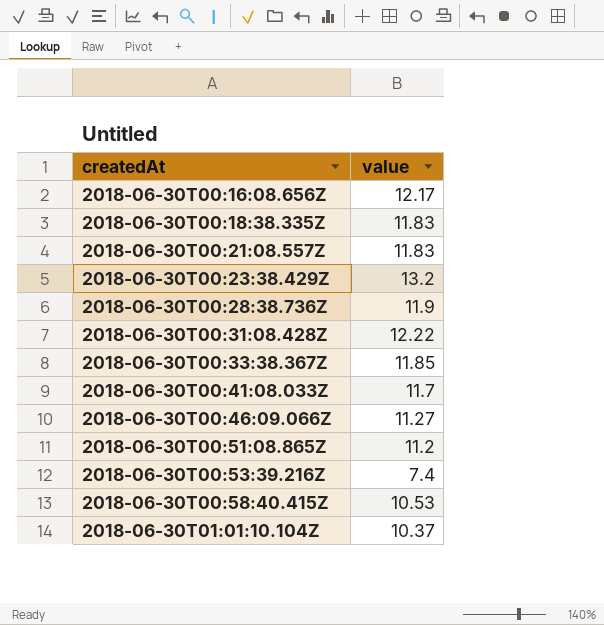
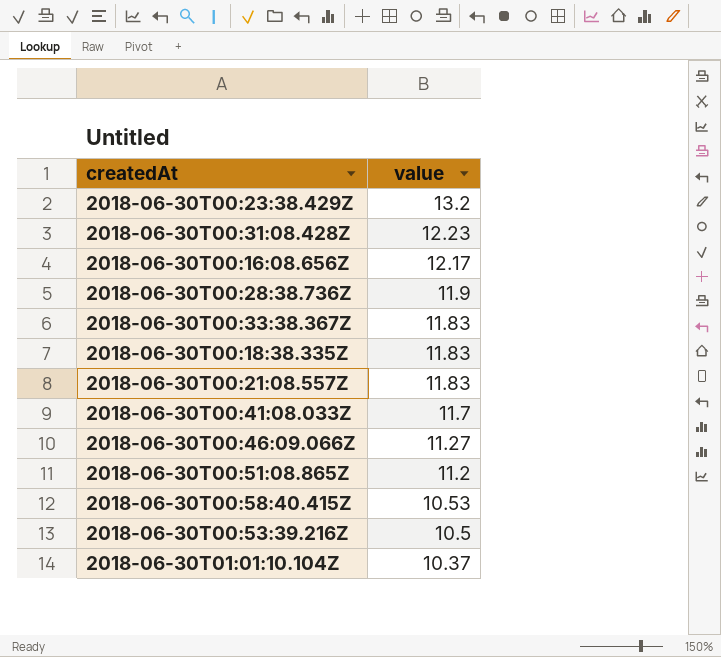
row order: createdAt ascending -> value descending
2018-06-30T00:31:08.428Z | value: 12.22 -> 12.23
2018-06-30T00:33:38.367Z | value: 11.85 -> 11.83
2018-06-30T00:53:39.216Z | value: 7.4 -> 10.5

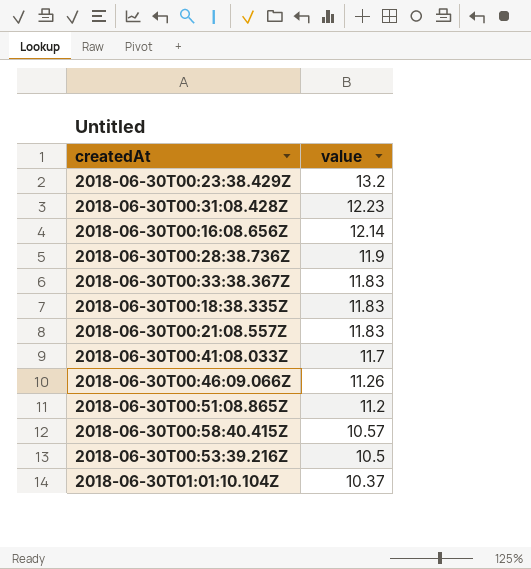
2018-06-30T00:16:08.656Z | value: 12.17 -> 12.14
2018-06-30T00:46:09.066Z | value: 11.27 -> 11.26
2018-06-30T00:58:40.415Z | value: 10.53 -> 10.57

